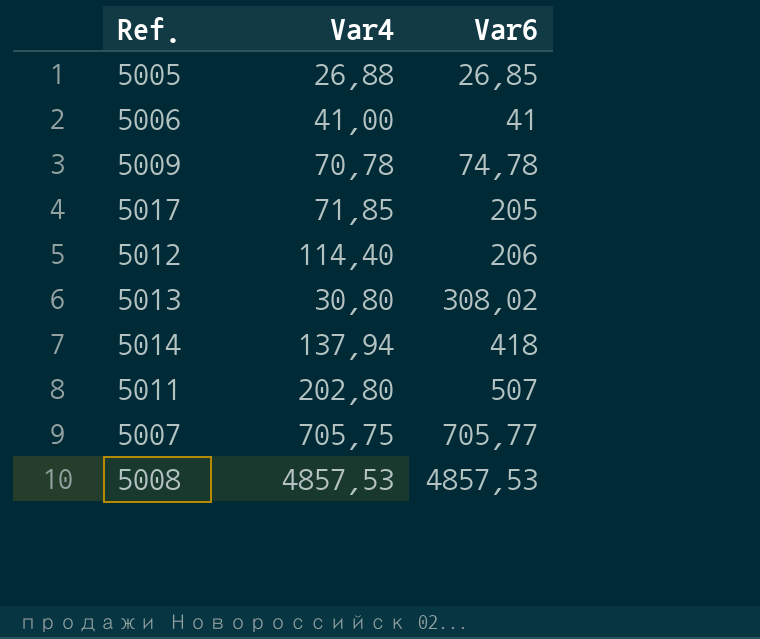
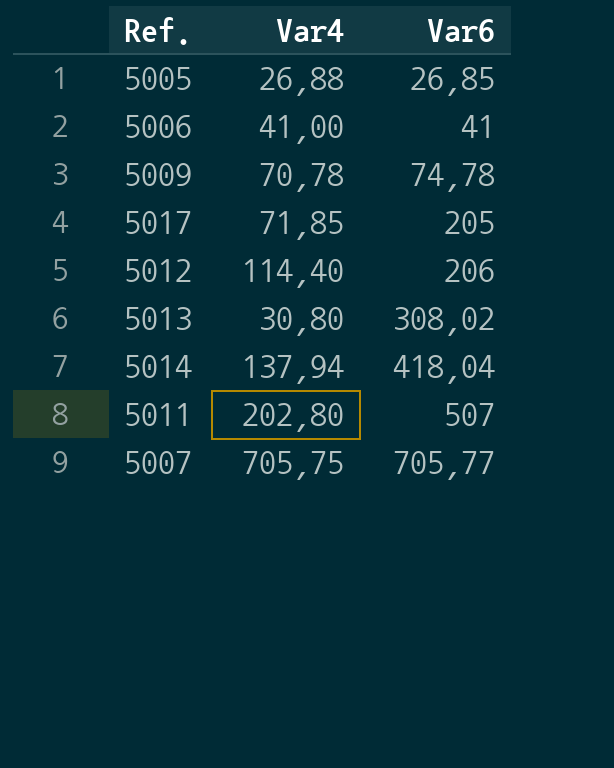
row 5008: 4857,53 | 4857,53 -> none
5014 | Var6: 418 -> 418,04

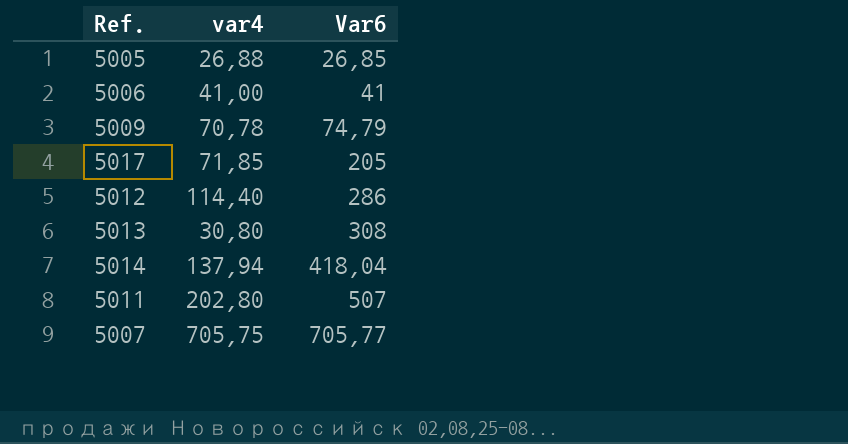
column name: Var4 -> var4
5009 | Var6: 74,78 -> 74,79
5012 | Var6: 206 -> 286
5013 | Var6: 308,02 -> 308

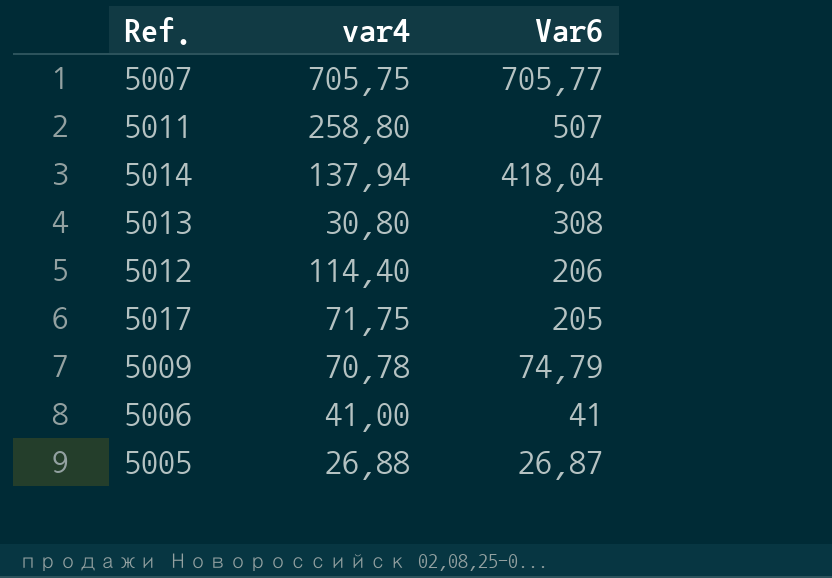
row order: Var6 ascending -> Var6 descending
5011 | var4: 202,80 -> 258,80
5012 | Var6: 286 -> 206
5017 | var4: 71,85 -> 71,75
5005 | Var6: 26,85 -> 26,87

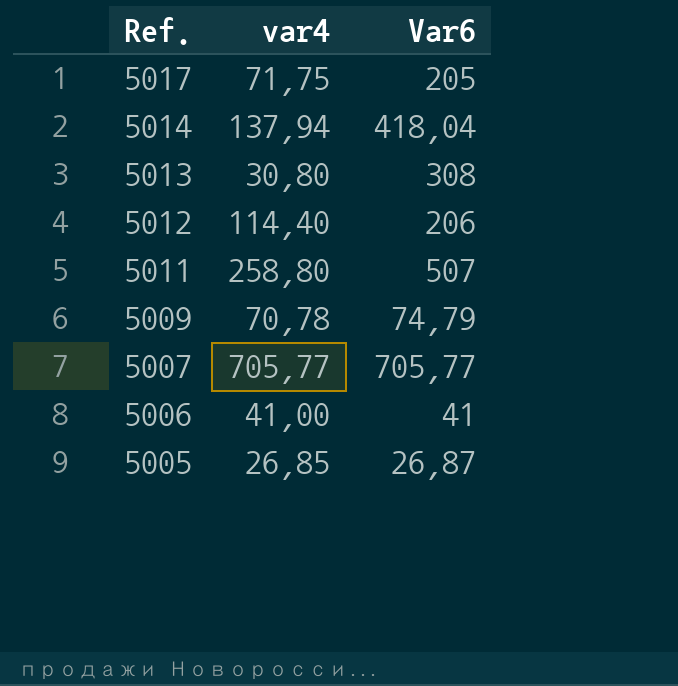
row order: Var6 descending -> Ref. descending
5007 | var4: 705,75 -> 705,77
5005 | var4: 26,88 -> 26,85

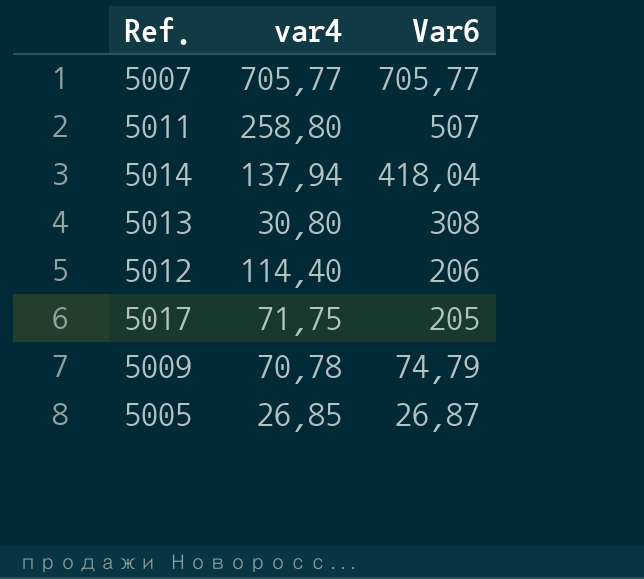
row order: Ref. descending -> Var6 descending
row 5006: 41,00 | 41 -> none

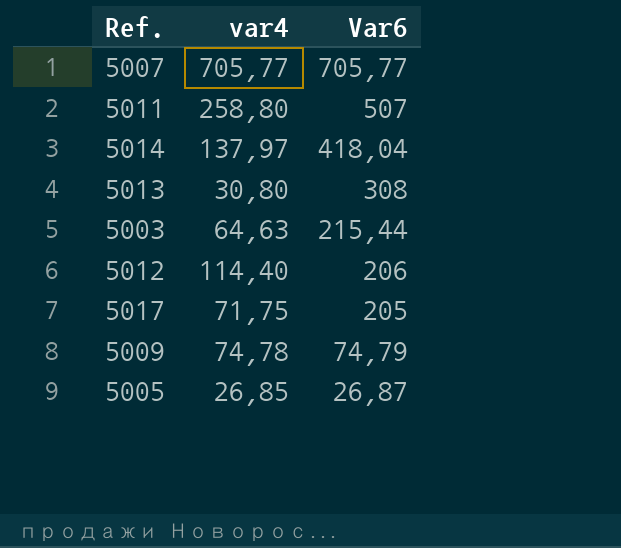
5014 | var4: 137,94 -> 137,97
row 5003: none -> 64,63 | 215,44
5009 | var4: 70,78 -> 74,78

